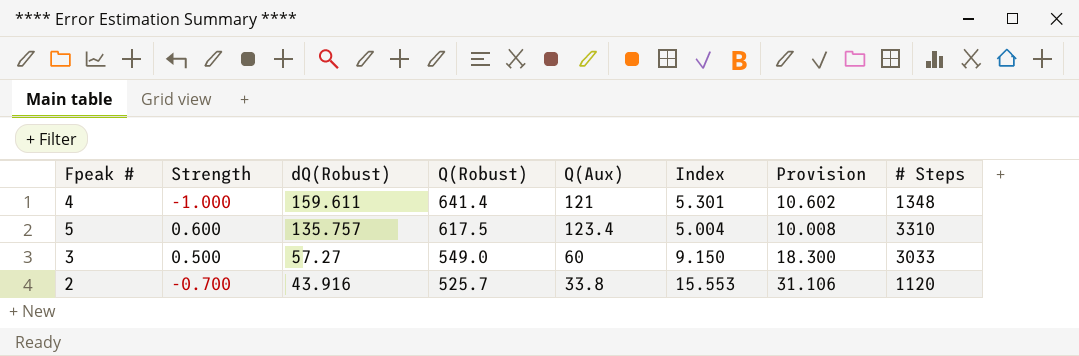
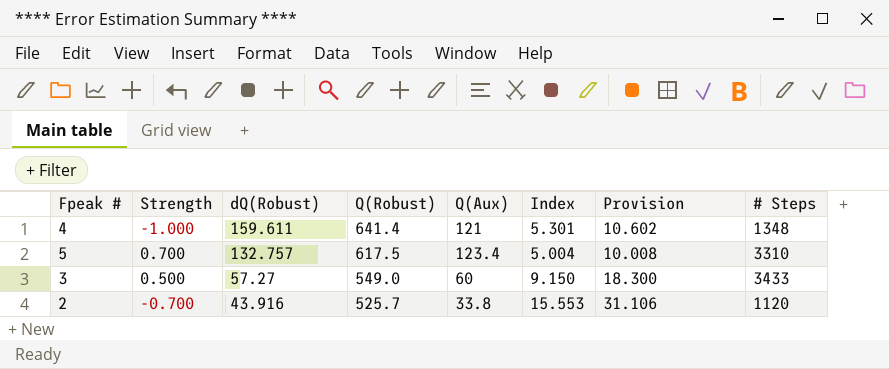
5 | Strength: 0.600 -> 0.700
5 | dQ(Robust): 135.757 -> 132.757
3 | # Steps: 3033 -> 3433

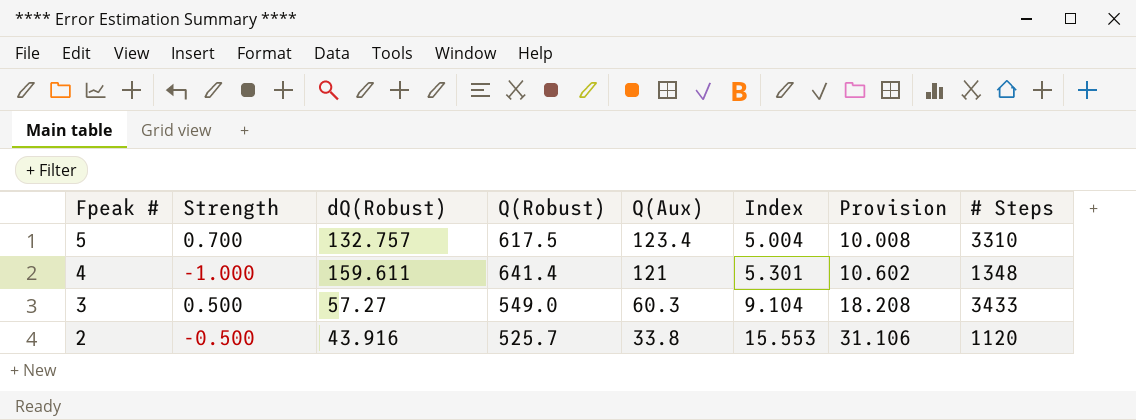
row order: dQ(Robust) descending -> Fpeak # descending
3 | Q(Aux): 60 -> 60.3
3 | Index: 9.150 -> 9.104
3 | Provision: 18.300 -> 18.208
2 | Strength: -0.700 -> -0.500

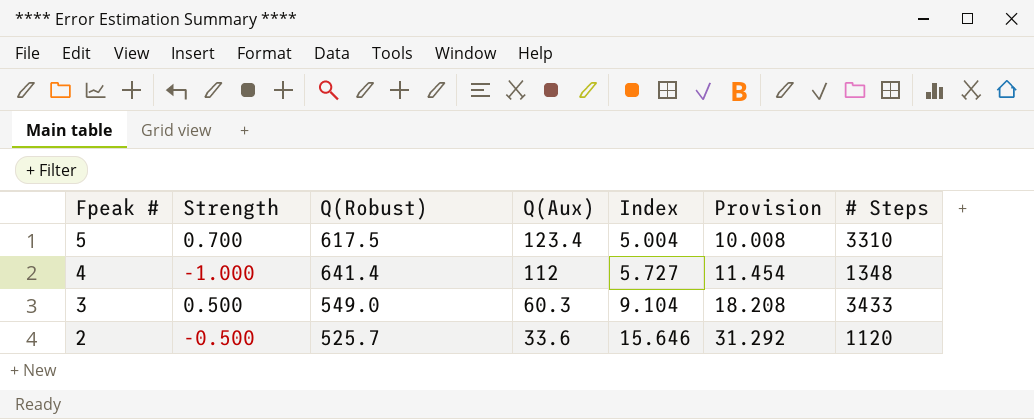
column dQ(Robust) | position: 3 -> none
4 | Q(Aux): 121 -> 112
4 | Index: 5.301 -> 5.727
4 | Provision: 10.602 -> 11.454
2 | Q(Aux): 33.8 -> 33.6
2 | Index: 15.553 -> 15.646
2 | Provision: 31.106 -> 31.292

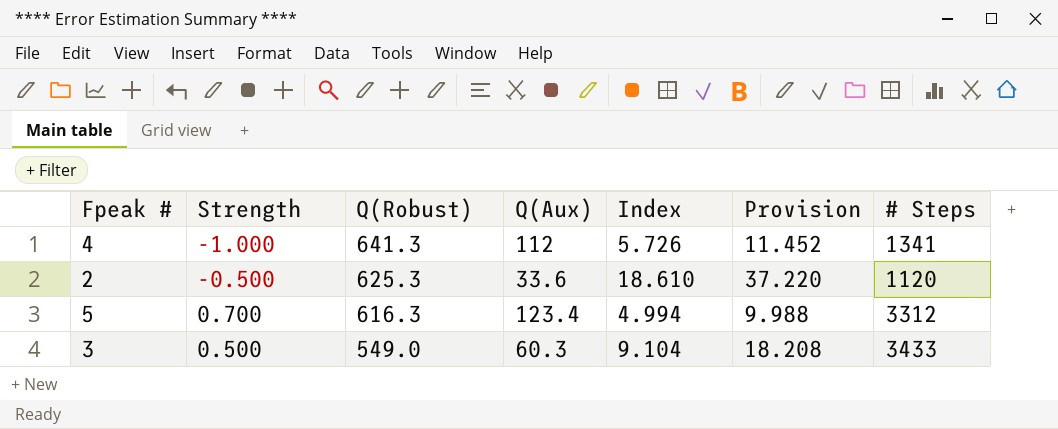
row order: Fpeak # descending -> Q(Robust) descending
4 | Q(Robust): 641.4 -> 641.3
4 | Index: 5.727 -> 5.726
4 | Provision: 11.454 -> 11.452
4 | # Steps: 1348 -> 1341
2 | Q(Robust): 525.7 -> 625.3
2 | Index: 15.646 -> 18.610
2 | Provision: 31.292 -> 37.220
5 | Q(Robust): 617.5 -> 616.3
5 | Index: 5.004 -> 4.994
5 | Provision: 10.008 -> 9.988
5 | # Steps: 3310 -> 3312

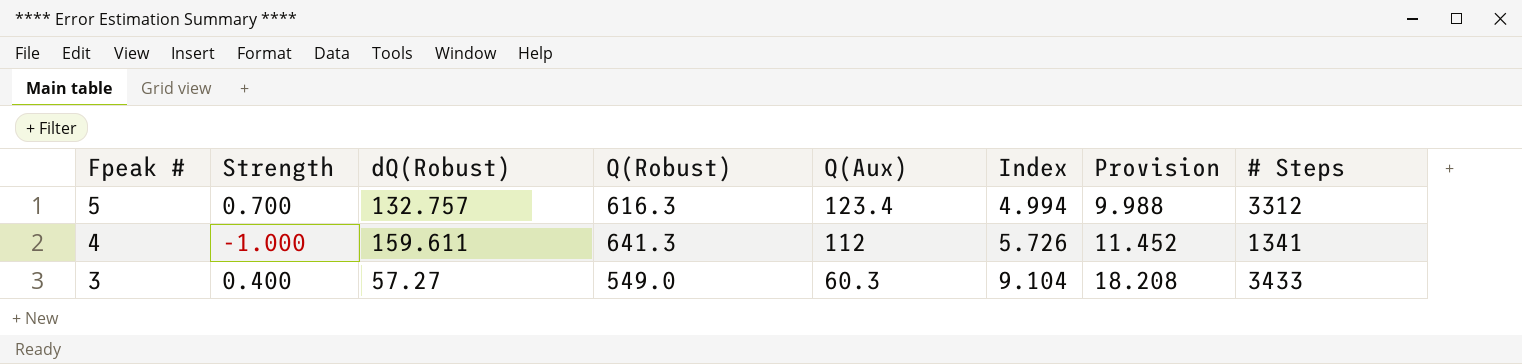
row order: Q(Robust) descending -> Fpeak # descending
column dQ(Robust) | position: none -> 3
row 2: -0.500 | 625.3 | 33.6 | 18.610 | 37.220 | 1120 -> none
3 | Strength: 0.500 -> 0.400

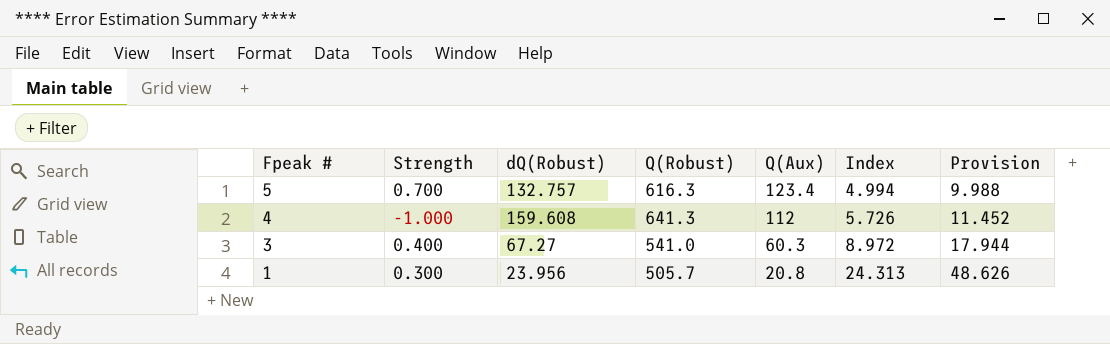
column # Steps | position: 8 -> none
4 | dQ(Robust): 159.611 -> 159.608
3 | dQ(Robust): 57.27 -> 67.27
3 | Q(Robust): 549.0 -> 541.0
3 | Index: 9.104 -> 8.972
3 | Provision: 18.208 -> 17.944
row 1: none -> 0.300 | 23.956 | 505.7 | 20.8 | 24.313 | 48.626

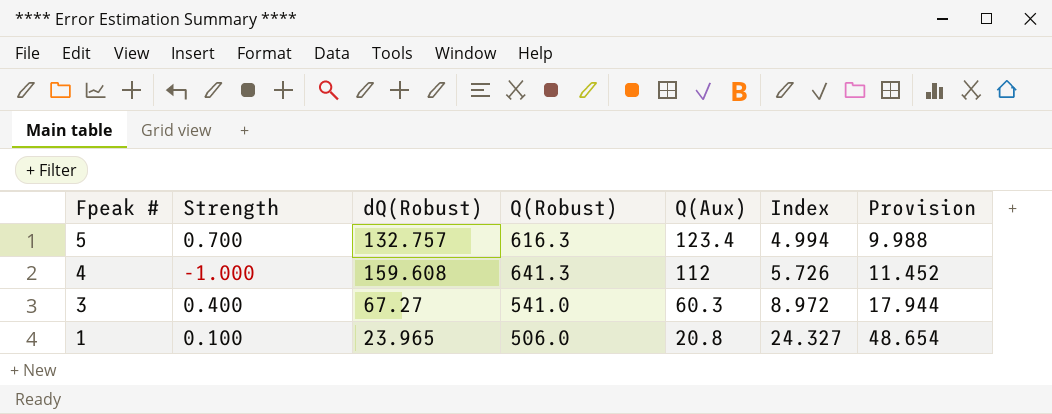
1 | Strength: 0.300 -> 0.100
1 | dQ(Robust): 23.956 -> 23.965
1 | Q(Robust): 505.7 -> 506.0
1 | Index: 24.313 -> 24.327
1 | Provision: 48.626 -> 48.654

